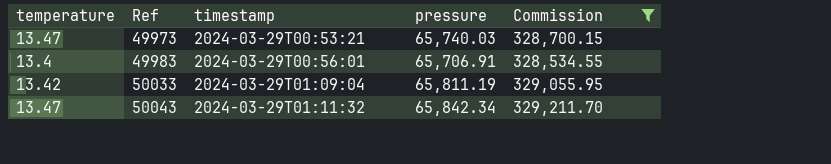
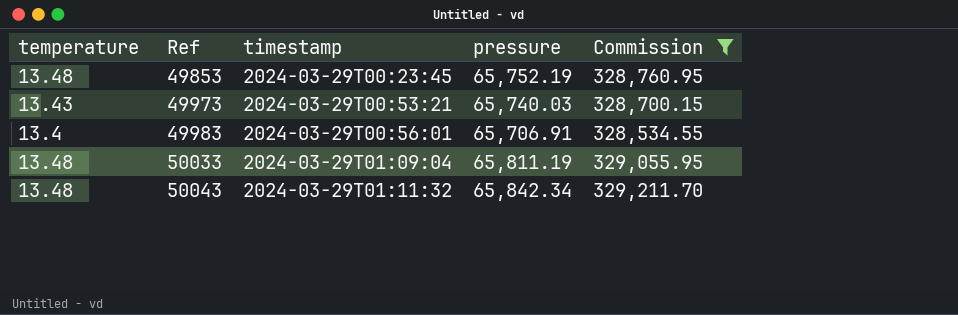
row 49853: none -> 13.48 | 2024-03-29T00:23:45 | 65,752.19 | 328,760.95
49973 | temperature: 13.47 -> 13.43
50033 | temperature: 13.42 -> 13.48
50043 | temperature: 13.47 -> 13.48

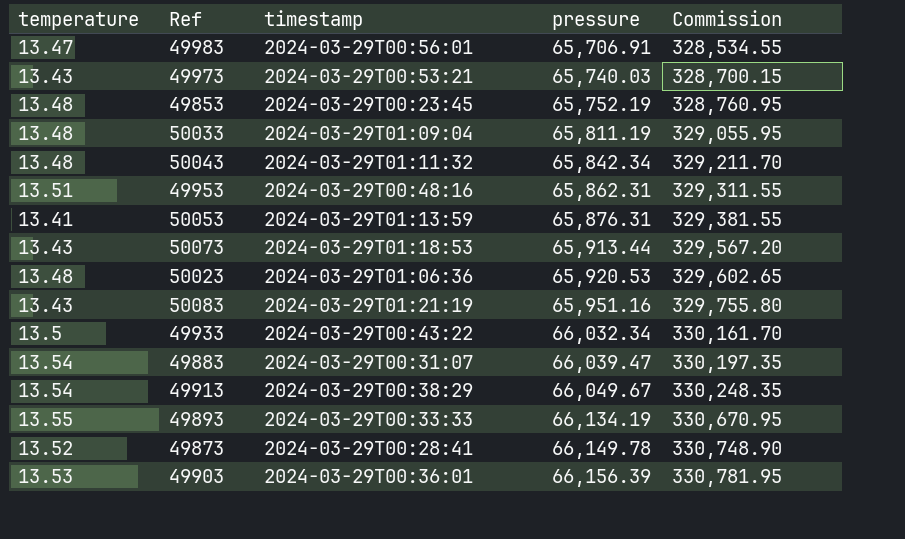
filter: Commission <= 329,211.70 -> none
row order: Ref ascending -> pressure ascending
49983 | temperature: 13.4 -> 13.47

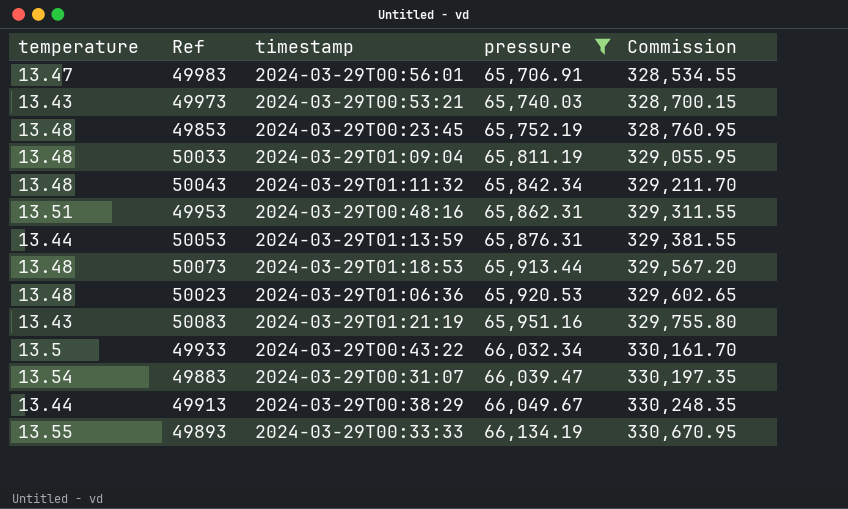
filter: none -> pressure <= 66,134.19
50053 | temperature: 13.41 -> 13.44
50073 | temperature: 13.43 -> 13.48
49913 | temperature: 13.54 -> 13.44

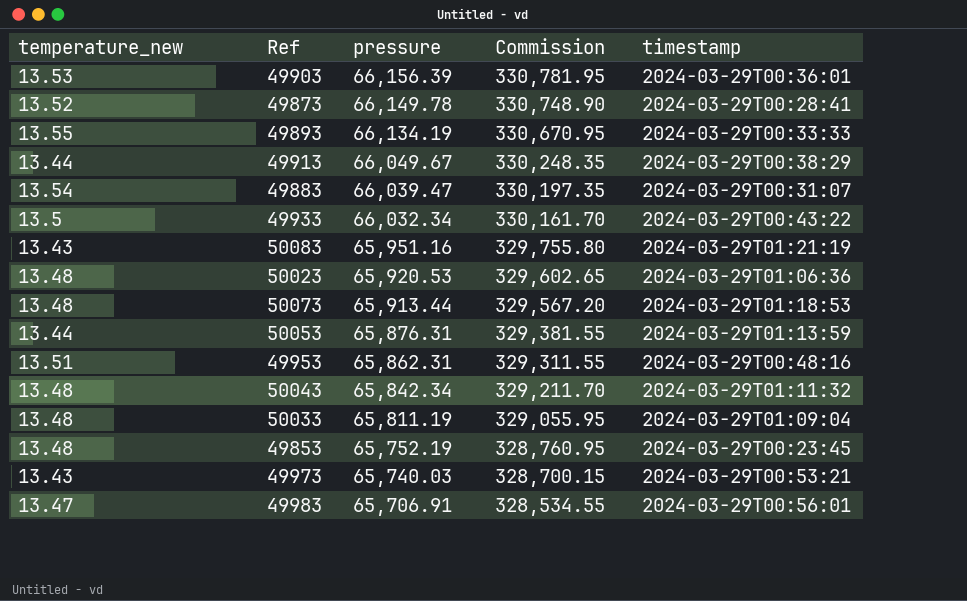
filter: pressure <= 66,134.19 -> none
row order: pressure ascending -> pressure descending
column name: temperature -> temperature_new
column timestamp | position: 3 -> 5

